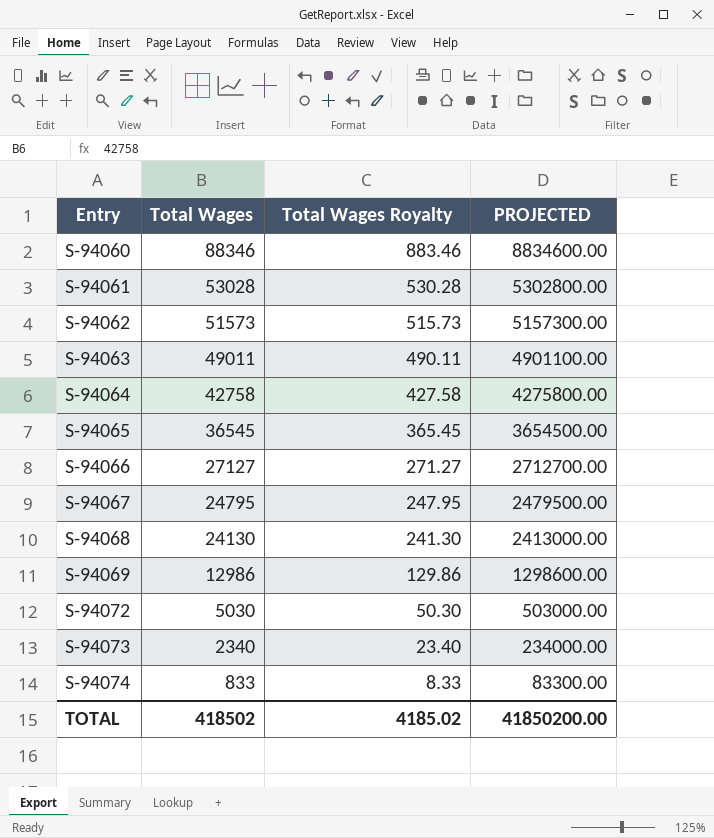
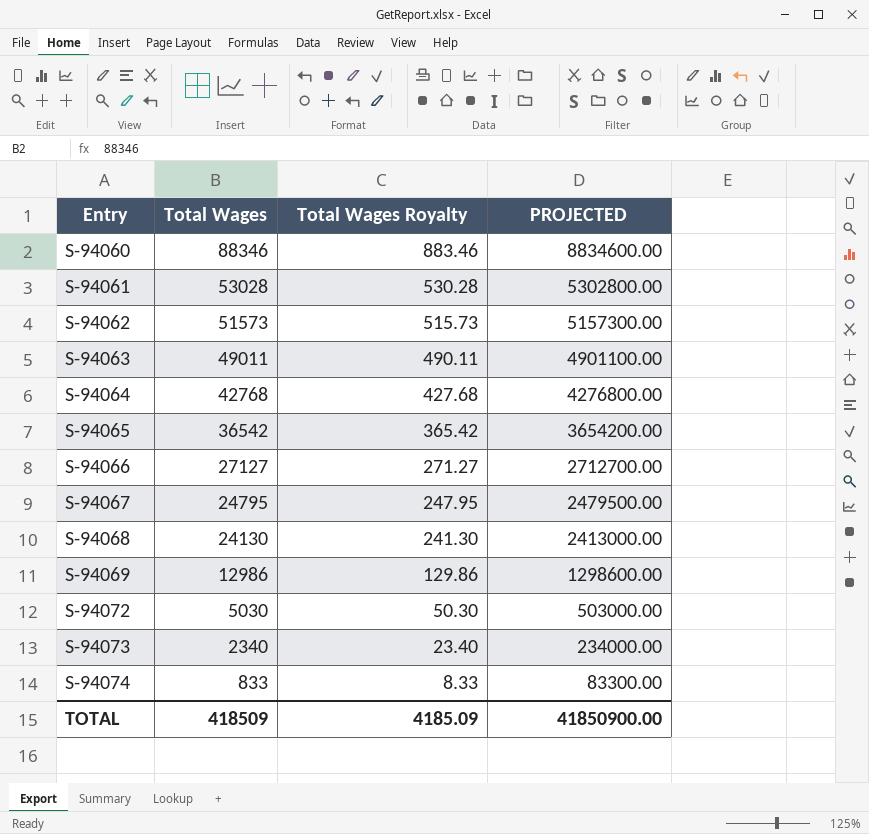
S-94064 | Total Wages: 42758 -> 42768
S-94064 | Total Wages Royalty: 427.58 -> 427.68
S-94064 | PROJECTED: 4275800.00 -> 4276800.00
S-94065 | Total Wages: 36545 -> 36542
S-94065 | Total Wages Royalty: 365.45 -> 365.42
S-94065 | PROJECTED: 3654500.00 -> 3654200.00
TOTAL | Total Wages: 418502 -> 418509
TOTAL | Total Wages Royalty: 4185.02 -> 4185.09
TOTAL | PROJECTED: 41850200.00 -> 41850900.00

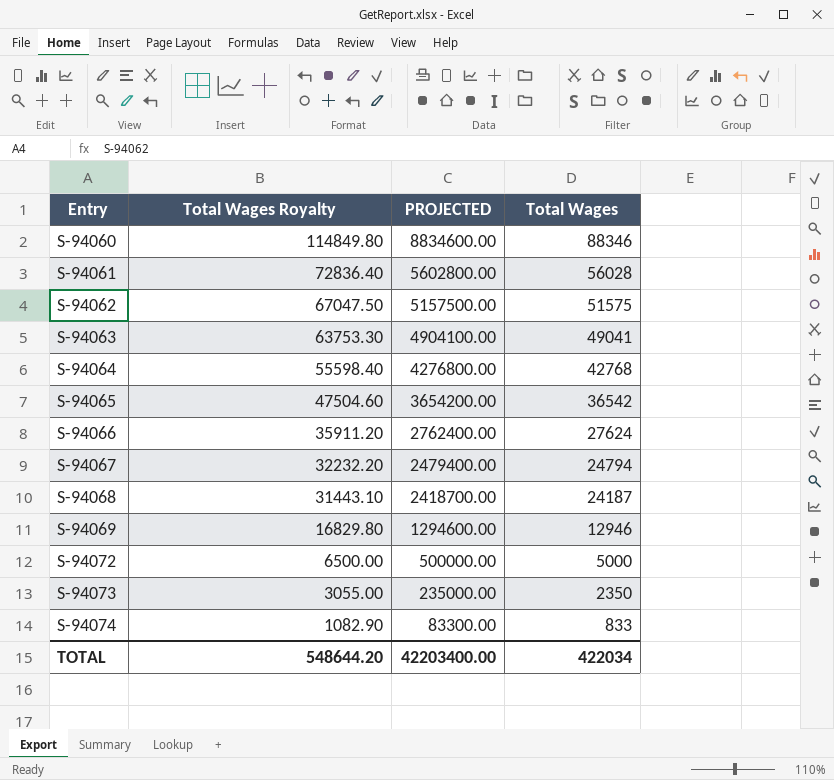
column Total Wages Royalty | formula: [Total Wages] * 0.01 -> [Total Wages] * 1.3
column Total Wages | position: 2 -> 4
S-94061 | PROJECTED: 5302800.00 -> 5602800.00
S-94061 | Total Wages: 53028 -> 56028
S-94062 | PROJECTED: 5157300.00 -> 5157500.00
S-94062 | Total Wages: 51573 -> 51575
S-94063 | PROJECTED: 4901100.00 -> 4904100.00
S-94063 | Total Wages: 49011 -> 49041
S-94066 | PROJECTED: 2712700.00 -> 2762400.00
S-94066 | Total Wages: 27127 -> 27624
S-94067 | PROJECTED: 2479500.00 -> 2479400.00
S-94067 | Total Wages: 24795 -> 24794
S-94068 | PROJECTED: 2413000.00 -> 2418700.00
S-94068 | Total Wages: 24130 -> 24187
S-94069 | PROJECTED: 1298600.00 -> 1294600.00
S-94069 | Total Wages: 12986 -> 12946
S-94072 | PROJECTED: 503000.00 -> 500000.00
S-94072 | Total Wages: 5030 -> 5000
S-94073 | PROJECTED: 234000.00 -> 235000.00
S-94073 | Total Wages: 2340 -> 2350
TOTAL | Total Wages Royalty: 4185.09 -> 548644.20
TOTAL | PROJECTED: 41850900.00 -> 42203400.00
TOTAL | Total Wages: 418509 -> 422034

